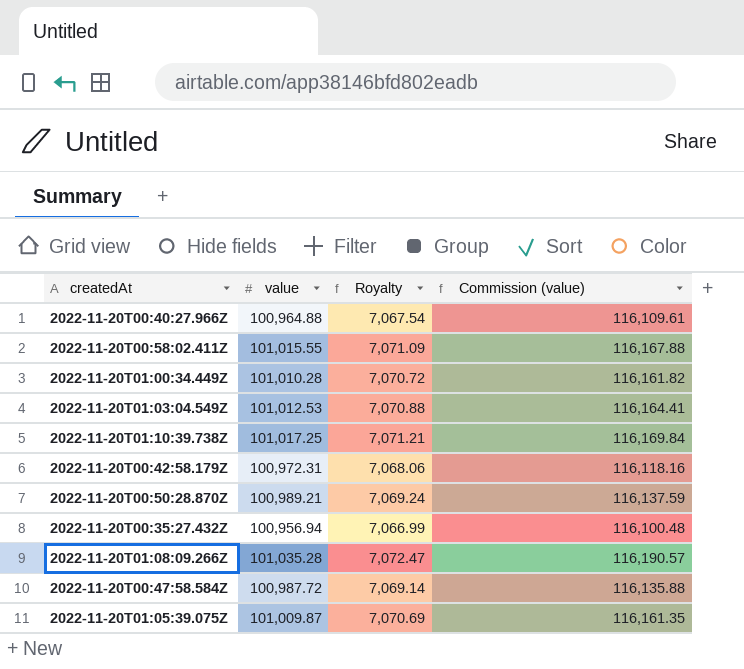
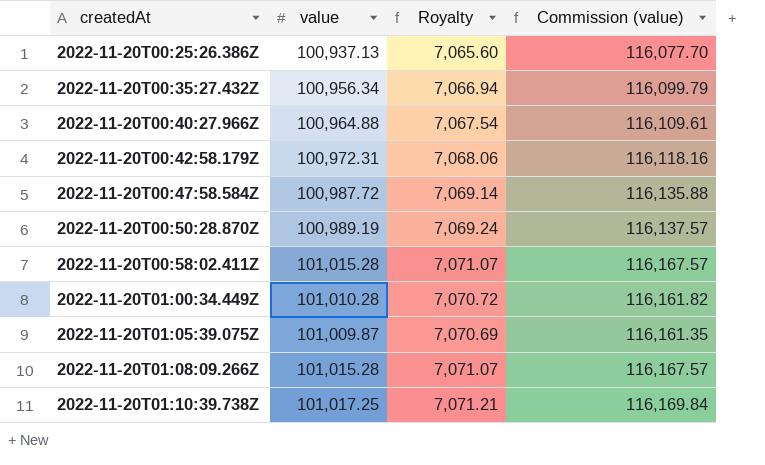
row order: none -> createdAt ascending
row 2022-11-20T01:03:04.549Z: 101,012.53 | 7,070.88 | 116,164.41 -> none
row 2022-11-20T00:25:26.386Z: none -> 100,937.13 | 7,065.60 | 116,077.70
2022-11-20T00:35:27.432Z | value: 100,956.94 -> 100,956.34
2022-11-20T00:35:27.432Z | Royalty: 7,066.99 -> 7,066.94
2022-11-20T00:35:27.432Z | Commission (value): 116,100.48 -> 116,099.79
2022-11-20T00:50:28.870Z | value: 100,989.21 -> 100,989.19
2022-11-20T00:50:28.870Z | Commission (value): 116,137.59 -> 116,137.57
2022-11-20T00:58:02.411Z | value: 101,015.55 -> 101,015.28
2022-11-20T00:58:02.411Z | Royalty: 7,071.09 -> 7,071.07
2022-11-20T00:58:02.411Z | Commission (value): 116,167.88 -> 116,167.57
2022-11-20T01:08:09.266Z | value: 101,035.28 -> 101,015.28
2022-11-20T01:08:09.266Z | Royalty: 7,072.47 -> 7,071.07
2022-11-20T01:08:09.266Z | Commission (value): 116,190.57 -> 116,167.57

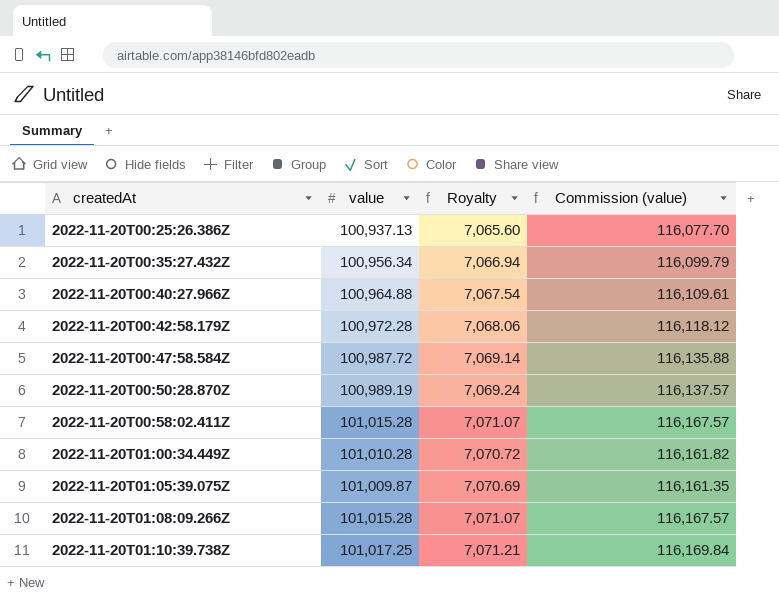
2022-11-20T00:42:58.179Z | value: 100,972.31 -> 100,972.28
2022-11-20T00:42:58.179Z | Commission (value): 116,118.16 -> 116,118.12

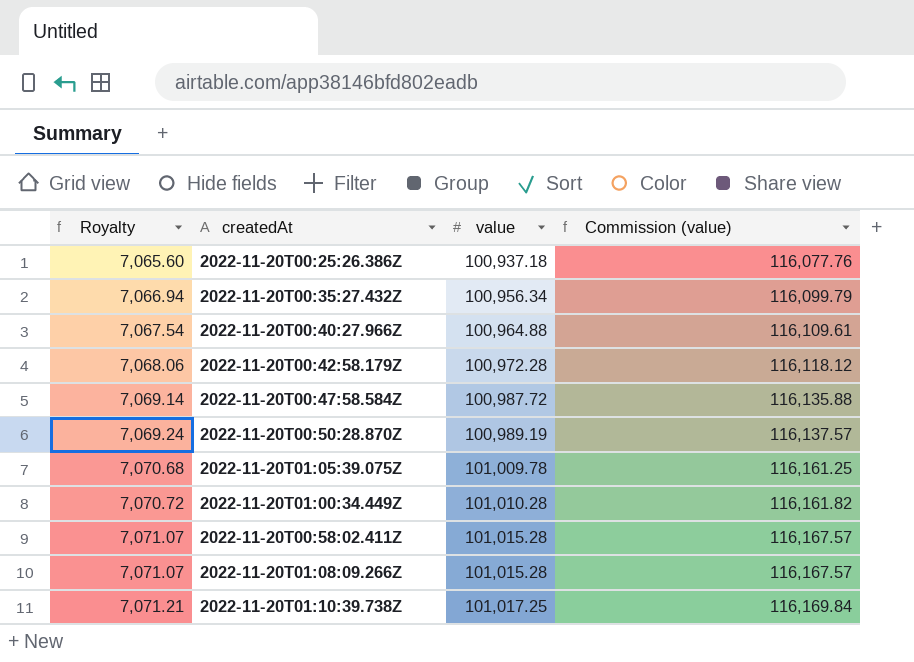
row order: createdAt ascending -> Royalty ascending
column Royalty | position: 3 -> 1
2022-11-20T00:25:26.386Z | value: 100,937.13 -> 100,937.18
2022-11-20T00:25:26.386Z | Commission (value): 116,077.70 -> 116,077.76
2022-11-20T01:05:39.075Z | Royalty: 7,070.69 -> 7,070.68
2022-11-20T01:05:39.075Z | value: 101,009.87 -> 101,009.78
2022-11-20T01:05:39.075Z | Commission (value): 116,161.35 -> 116,161.25

